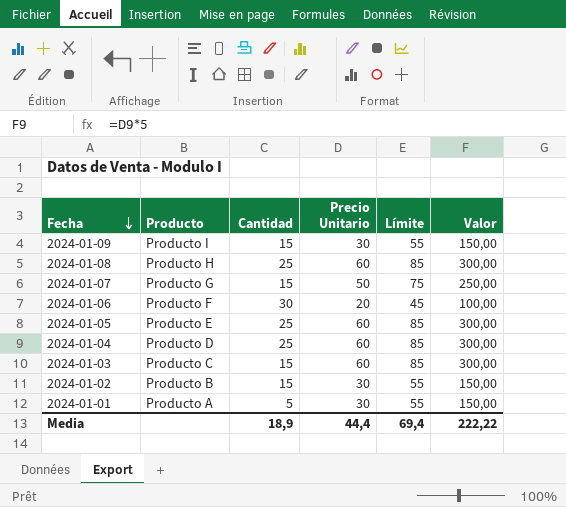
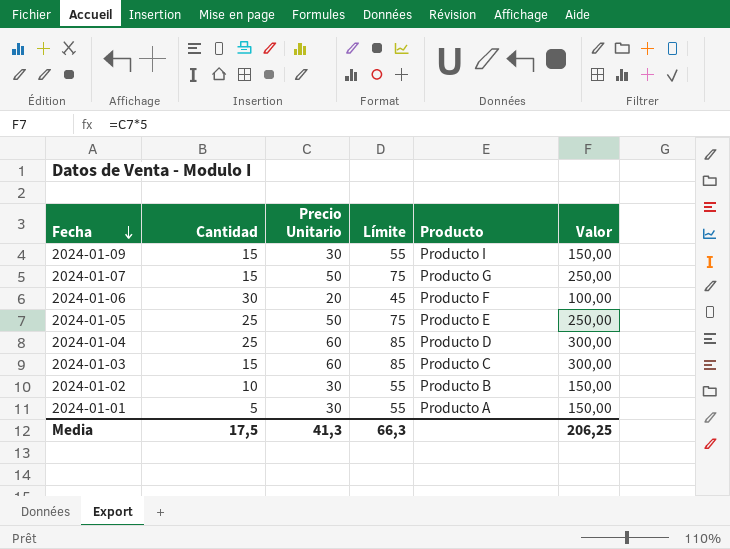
column Producto | position: 2 -> 5
row 2024-01-08: Producto H | 25 | 60 | 85 | 300,00 -> none
2024-01-05 | Precio Unitario: 60 -> 50
2024-01-05 | Límite: 85 -> 75
2024-01-05 | Valor: 300,00 -> 250,00
2024-01-02 | Cantidad: 15 -> 10
Media | Cantidad: 18,9 -> 17,5
Media | Precio Unitario: 44,4 -> 41,3
Media | Límite: 69,4 -> 66,3
Media | Valor: 222,22 -> 206,25

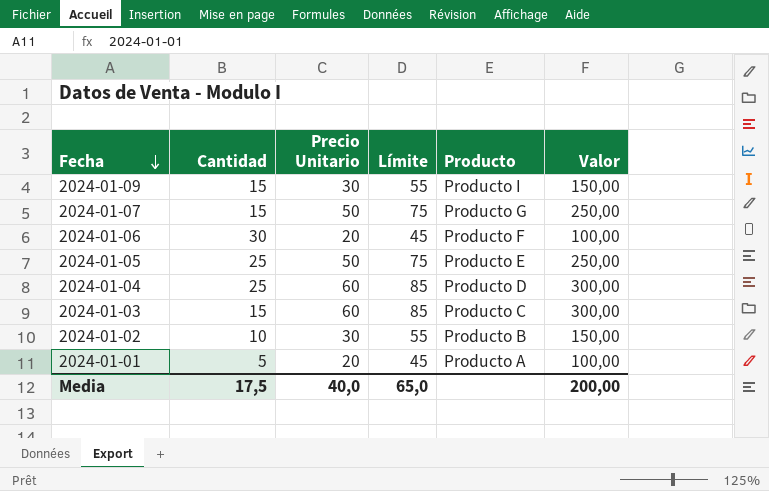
2024-01-01 | Precio Unitario: 30 -> 20
2024-01-01 | Límite: 55 -> 45
2024-01-01 | Valor: 150,00 -> 100,00
Media | Precio Unitario: 41,3 -> 40,0
Media | Límite: 66,3 -> 65,0
Media | Valor: 206,25 -> 200,00

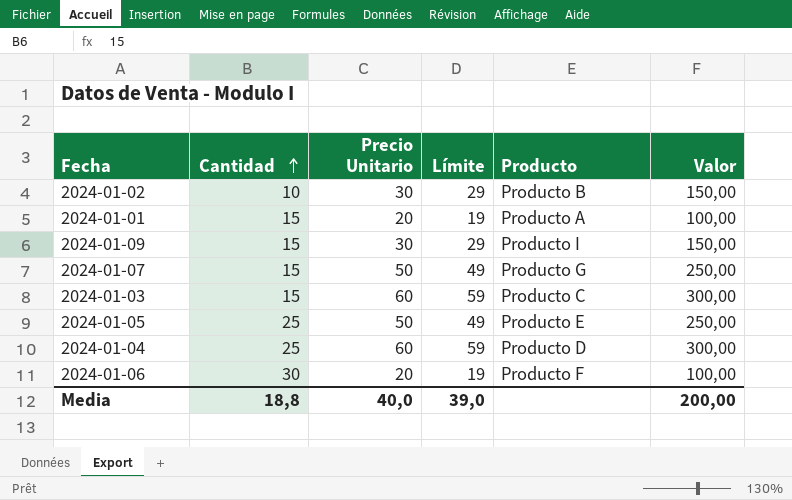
row order: Fecha descending -> Cantidad ascending
column Límite | formula: [Precio Unitario] + 25 -> [Precio Unitario] - 1
2024-01-01 | Cantidad: 5 -> 15
Media | Cantidad: 17,5 -> 18,8
Media | Límite: 65,0 -> 39,0

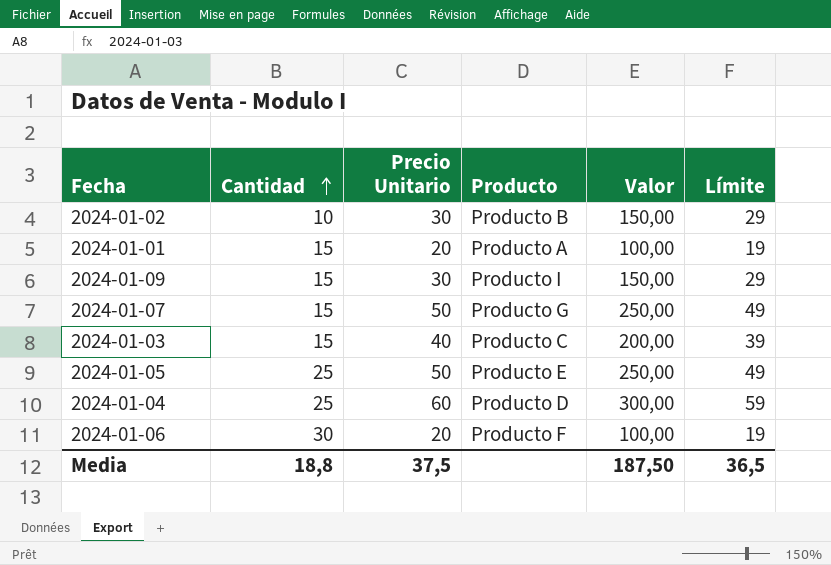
column Límite | position: 4 -> 6
2024-01-03 | Precio Unitario: 60 -> 40
2024-01-03 | Valor: 300,00 -> 200,00
2024-01-03 | Límite: 59 -> 39
Media | Precio Unitario: 40,0 -> 37,5
Media | Valor: 200,00 -> 187,50
Media | Límite: 39,0 -> 36,5

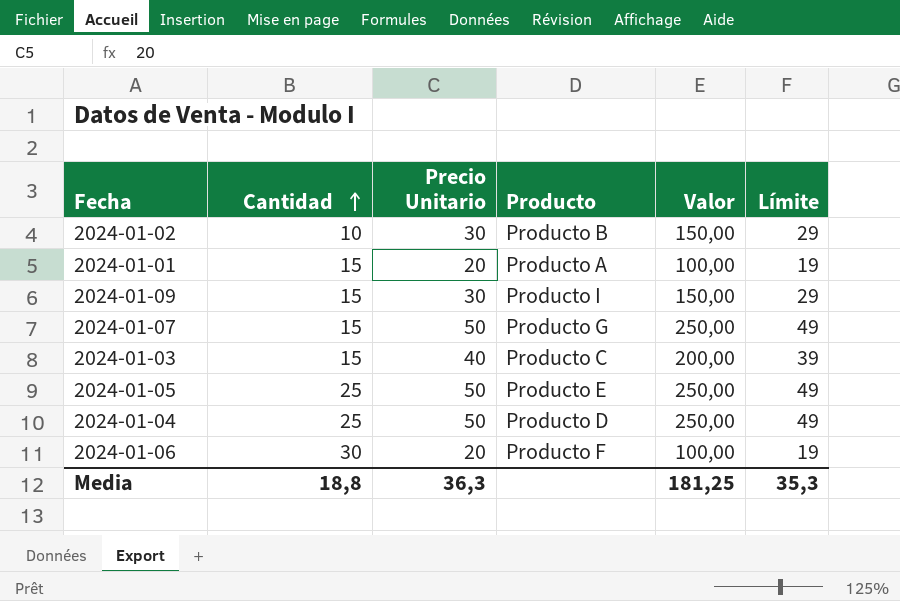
2024-01-04 | Precio Unitario: 60 -> 50
2024-01-04 | Valor: 300,00 -> 250,00
2024-01-04 | Límite: 59 -> 49
Media | Precio Unitario: 37,5 -> 36,3
Media | Valor: 187,50 -> 181,25
Media | Límite: 36,5 -> 35,3

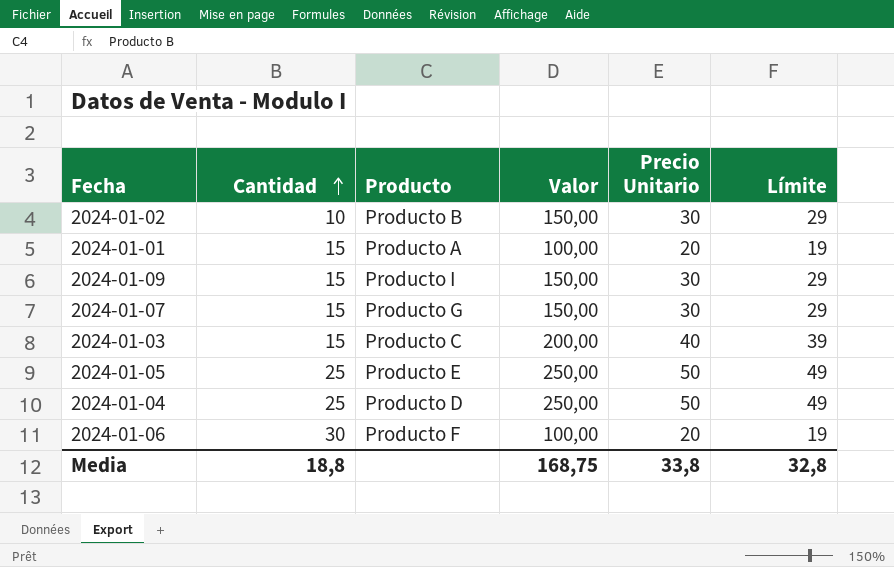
column Precio Unitario | position: 3 -> 5
2024-01-07 | Valor: 250,00 -> 150,00
2024-01-07 | Precio Unitario: 50 -> 30
2024-01-07 | Límite: 49 -> 29
Media | Valor: 181,25 -> 168,75
Media | Precio Unitario: 36,3 -> 33,8
Media | Límite: 35,3 -> 32,8

